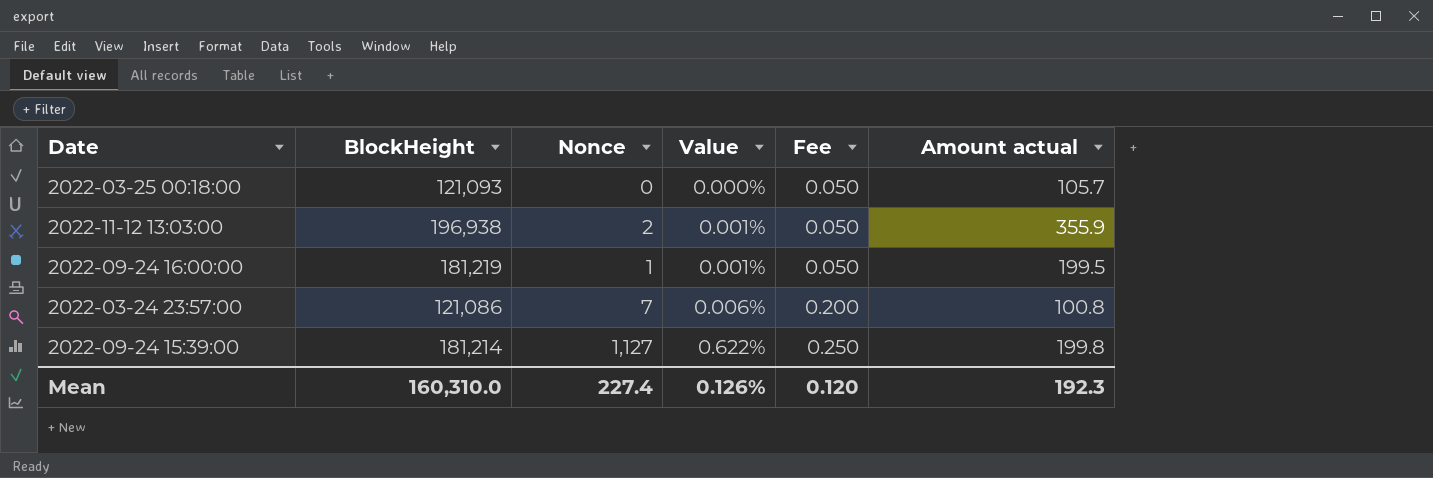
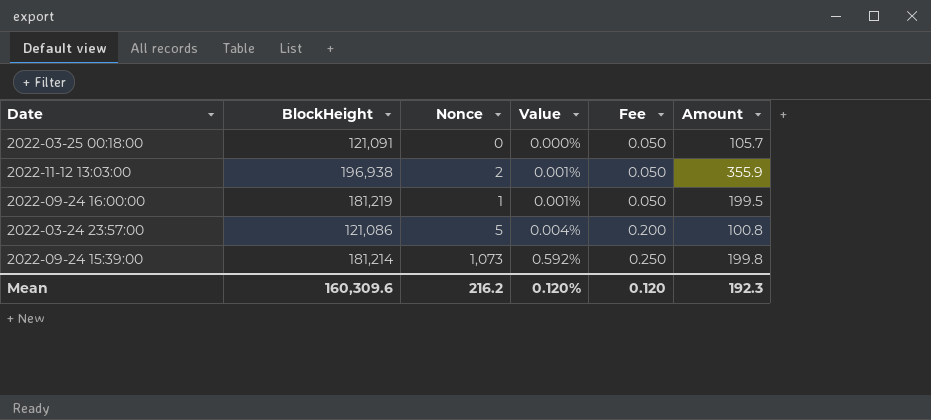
column name: Amount actual -> Amount
2022-03-25 00:18:00 | BlockHeight: 121,093 -> 121,091
2022-03-24 23:57:00 | Nonce: 7 -> 5
2022-03-24 23:57:00 | Value: 0.006% -> 0.004%
2022-09-24 15:39:00 | Nonce: 1,127 -> 1,073
2022-09-24 15:39:00 | Value: 0.622% -> 0.592%
Mean | BlockHeight: 160,310.0 -> 160,309.6
Mean | Nonce: 227.4 -> 216.2
Mean | Value: 0.126% -> 0.120%

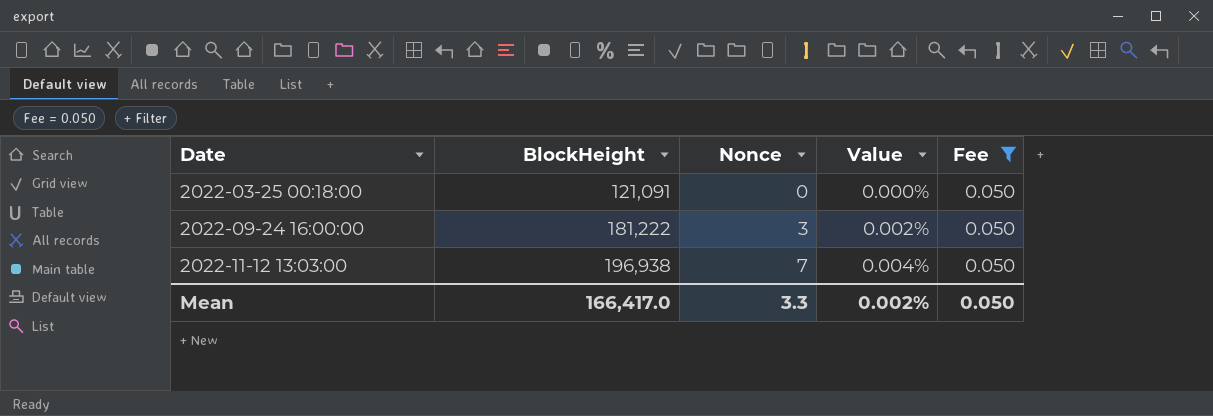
filter: none -> Fee = 0.050
row order: Value ascending -> Date ascending
column Amount | position: 6 -> none
2022-09-24 16:00:00 | BlockHeight: 181,219 -> 181,222
2022-09-24 16:00:00 | Nonce: 1 -> 3
2022-09-24 16:00:00 | Value: 0.001% -> 0.002%
2022-11-12 13:03:00 | Nonce: 2 -> 7
2022-11-12 13:03:00 | Value: 0.001% -> 0.004%
Mean | BlockHeight: 160,309.6 -> 166,417.0
Mean | Nonce: 216.2 -> 3.3
Mean | Value: 0.120% -> 0.002%
Mean | Fee: 0.120 -> 0.050

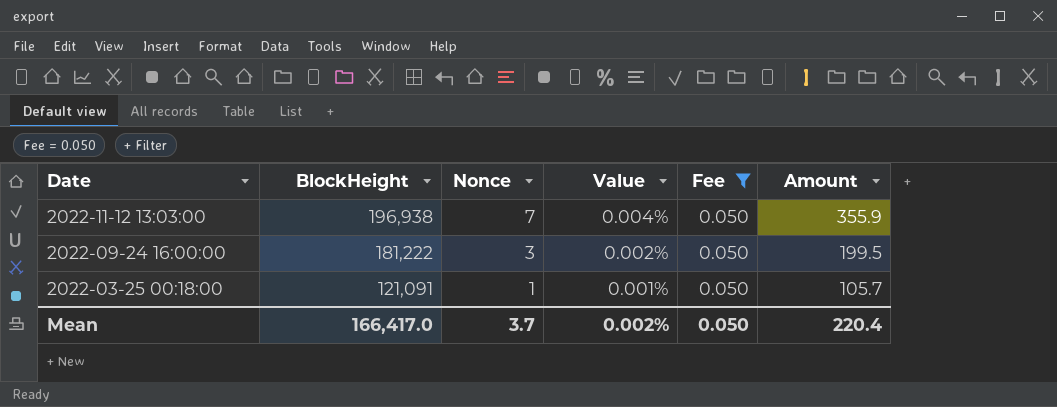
row order: Date ascending -> Date descending
column Amount | position: none -> 6
2022-03-25 00:18:00 | Nonce: 0 -> 1
2022-03-25 00:18:00 | Value: 0.000% -> 0.001%
Mean | Nonce: 3.3 -> 3.7

